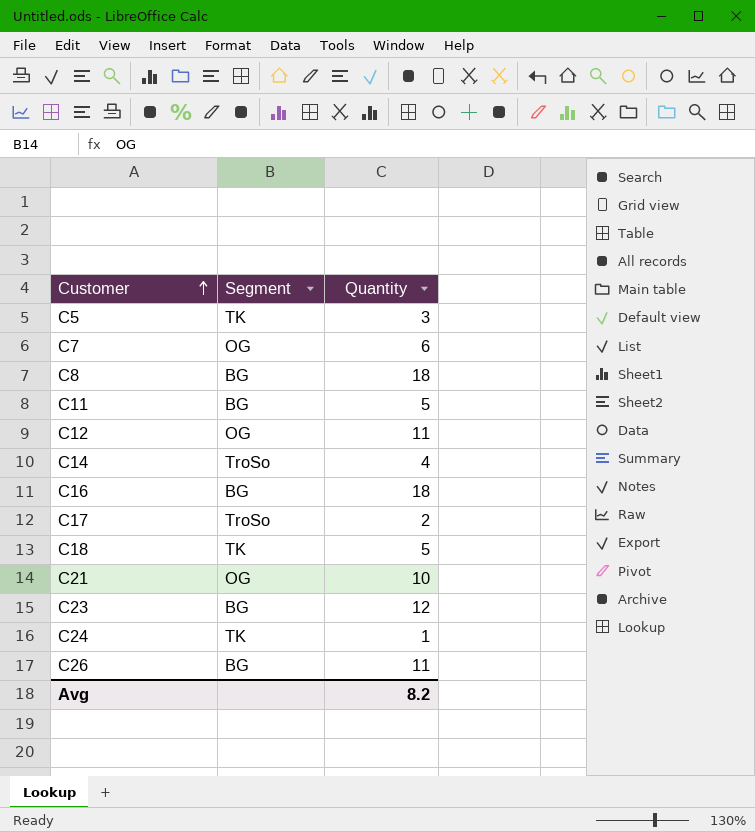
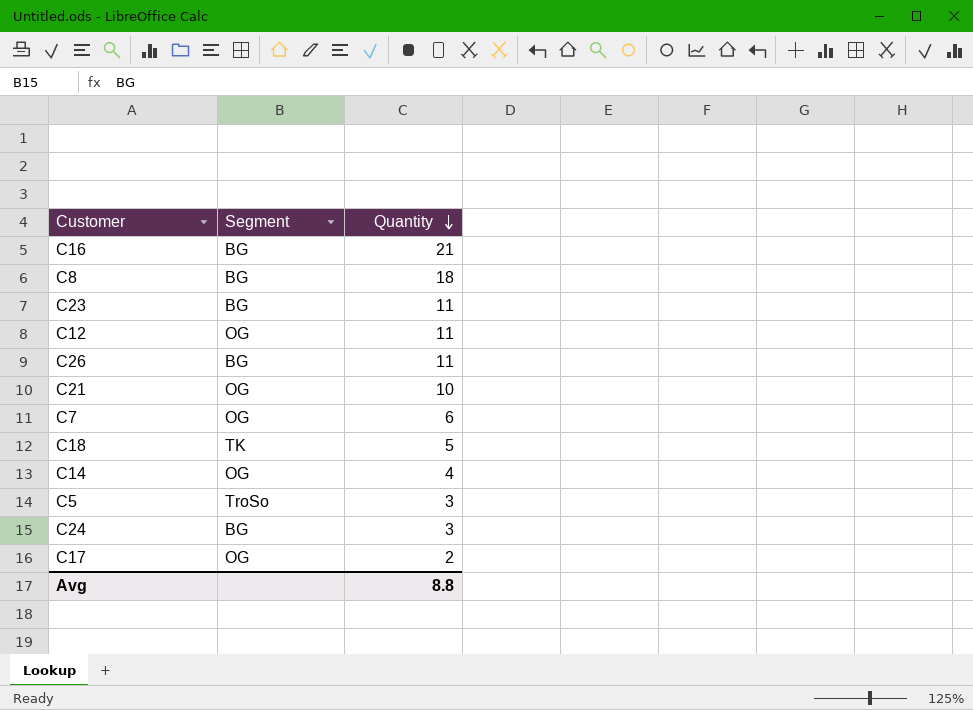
row order: Customer ascending -> Quantity descending
row C11: BG | 5 -> none
C16 | Quantity: 18 -> 21
C23 | Quantity: 12 -> 11
C14 | Segment: TroSo -> OG
C5 | Segment: TK -> TroSo
C24 | Segment: TK -> BG
C24 | Quantity: 1 -> 3
C17 | Segment: TroSo -> OG
Avg | Quantity: 8.2 -> 8.8

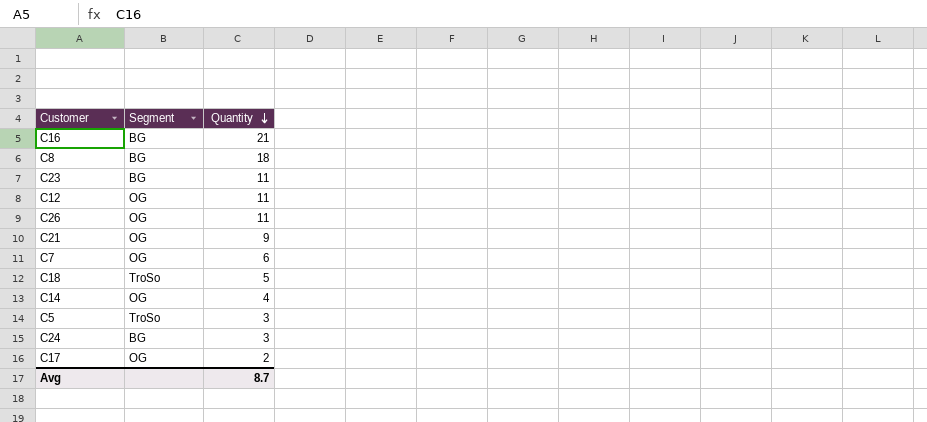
C26 | Segment: BG -> OG
C21 | Quantity: 10 -> 9
C18 | Segment: TK -> TroSo
Avg | Quantity: 8.8 -> 8.7

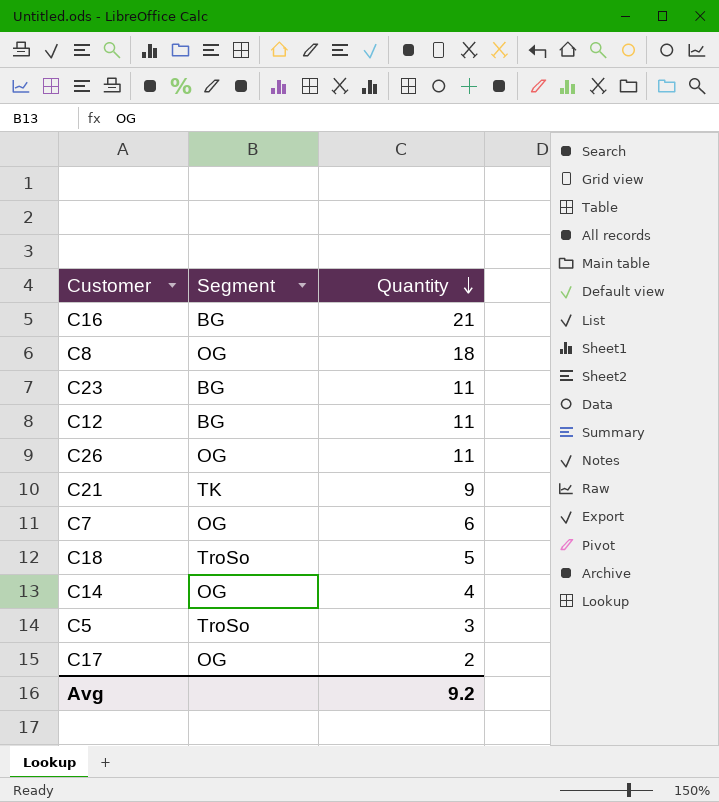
row C24: BG | 3 -> none
C8 | Segment: BG -> OG
C12 | Segment: OG -> BG
C21 | Segment: OG -> TK
Avg | Quantity: 8.7 -> 9.2

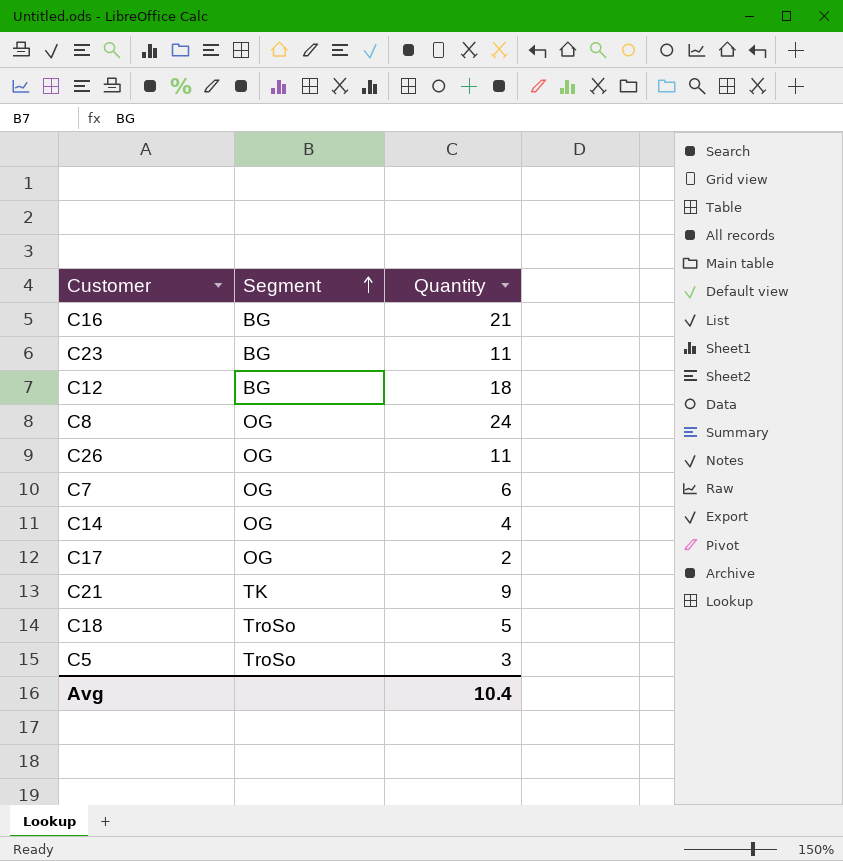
row order: Quantity descending -> Segment ascending
C12 | Quantity: 11 -> 18
C8 | Quantity: 18 -> 24
Avg | Quantity: 9.2 -> 10.4

